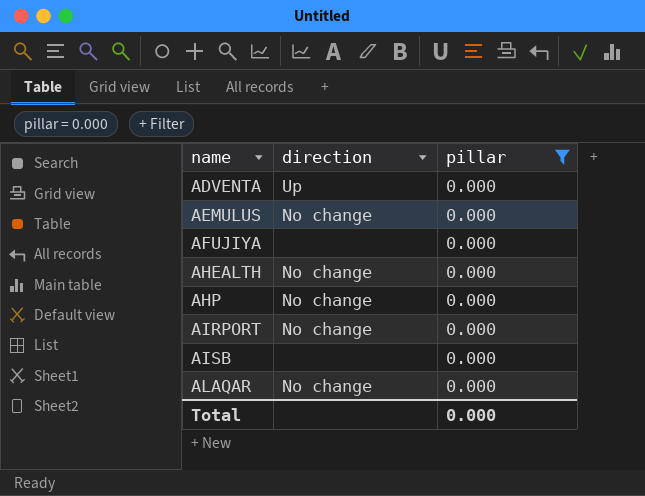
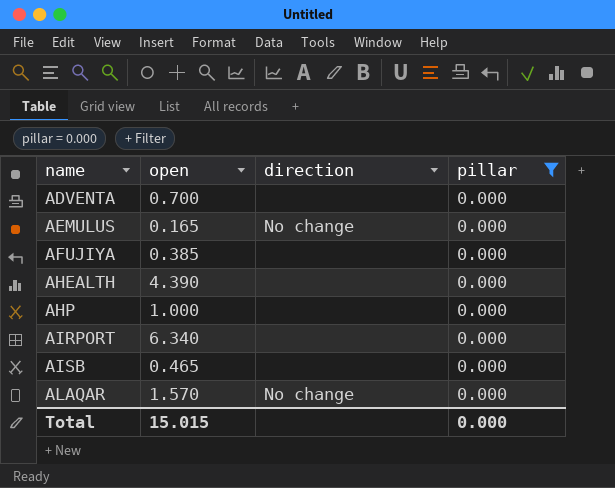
column open | position: none -> 2
ADVENTA | direction: Up -> none
AHEALTH | direction: No change -> none
AHP | direction: No change -> none
AIRPORT | direction: No change -> none

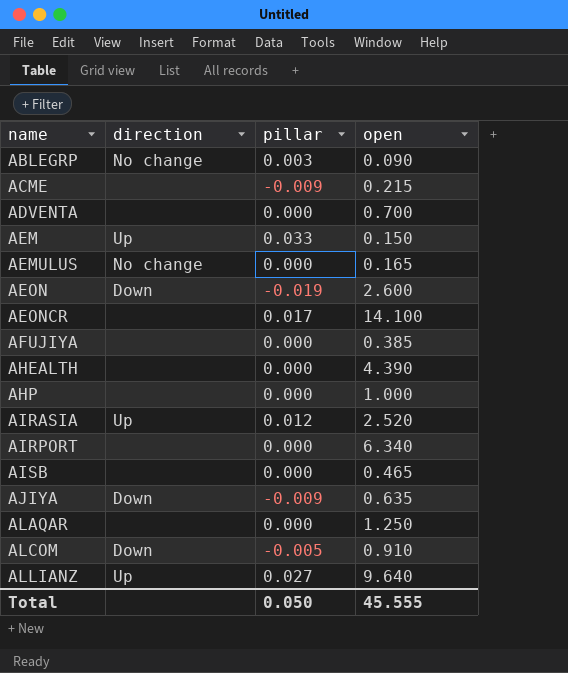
filter: pillar = 0.000 -> none
column open | position: 2 -> 4
ALAQAR | direction: No change -> none
ALAQAR | open: 1.570 -> 1.250
Total | pillar: 0.000 -> 0.050
Total | open: 15.015 -> 45.555

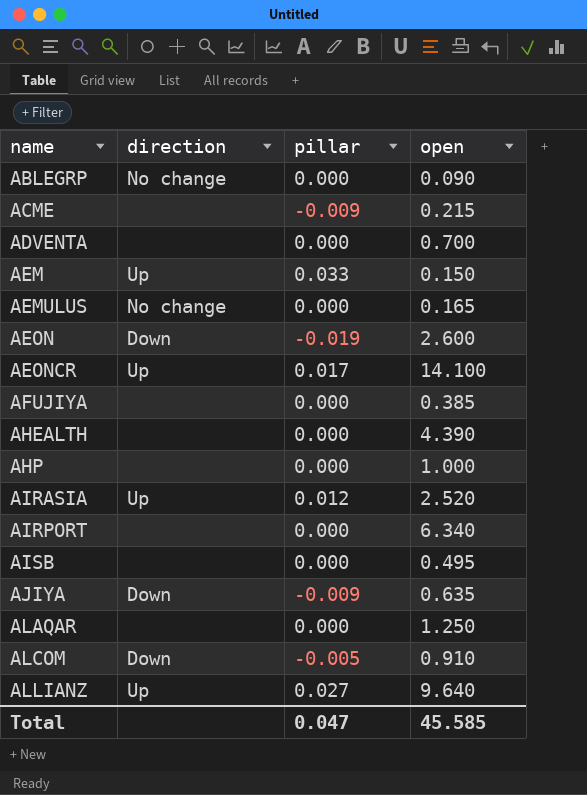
ABLEGRP | pillar: 0.003 -> 0.000
AEONCR | direction: none -> Up
AISB | open: 0.465 -> 0.495
Total | pillar: 0.050 -> 0.047
Total | open: 45.555 -> 45.585

